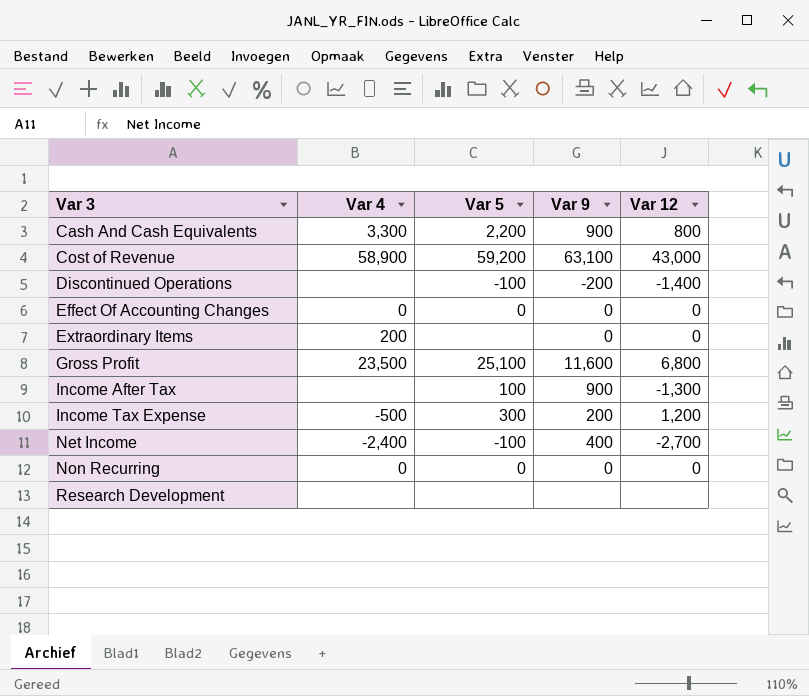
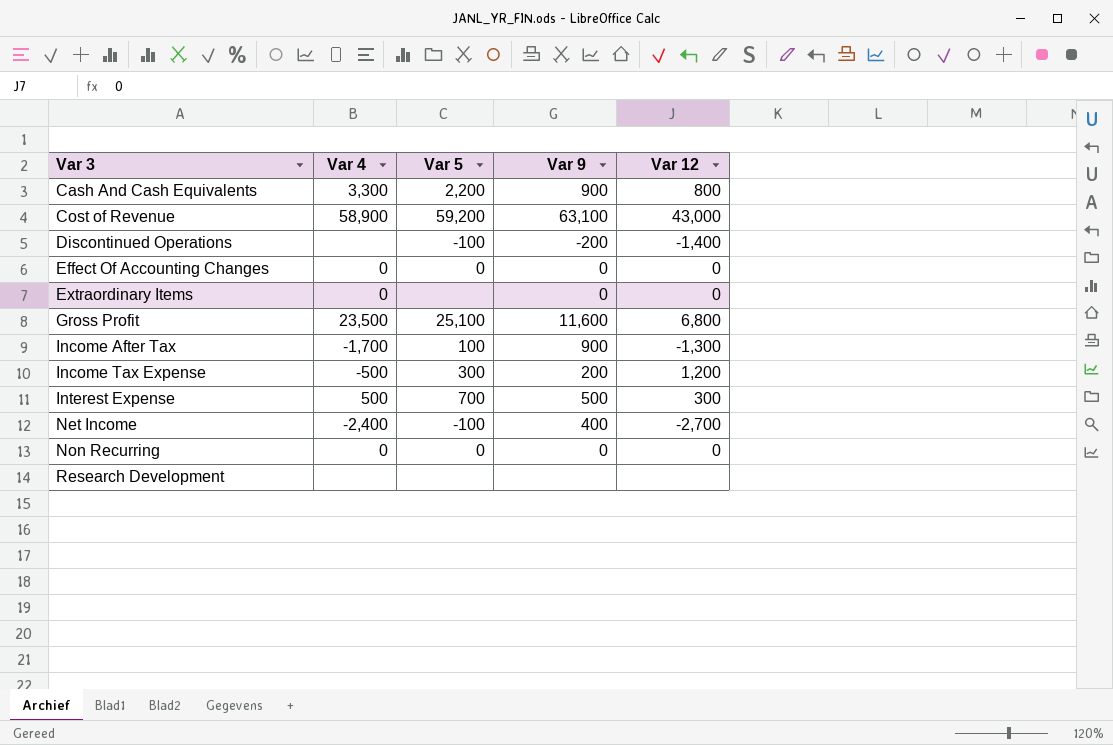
Extraordinary Items | Var 4: 200 -> 0
Income After Tax | Var 4: none -> -1,700
row Interest Expense: none -> 500 | 700 | 500 | 300

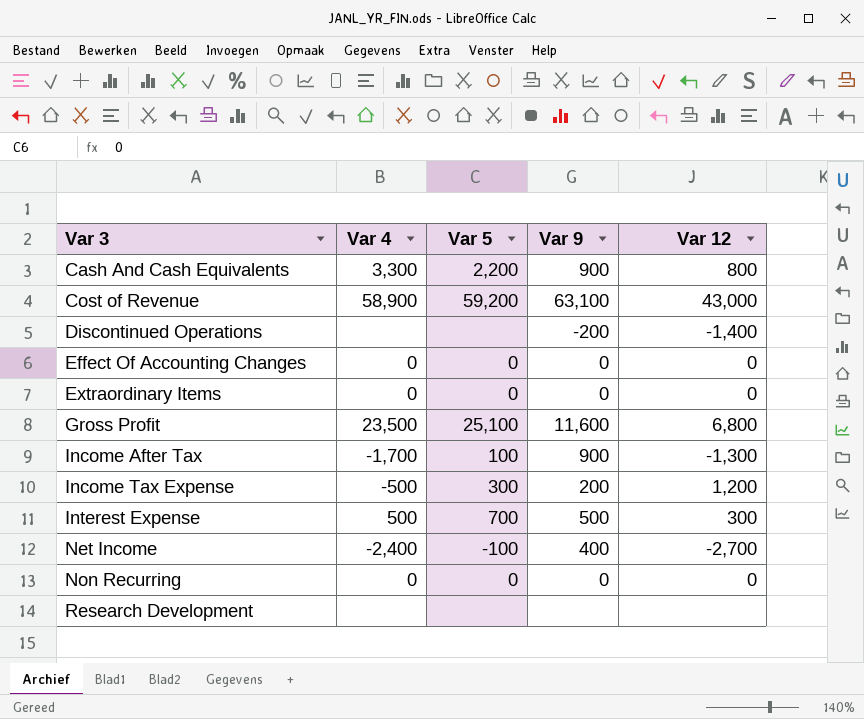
Discontinued Operations | Var 5: -100 -> none
Extraordinary Items | Var 5: none -> 0

